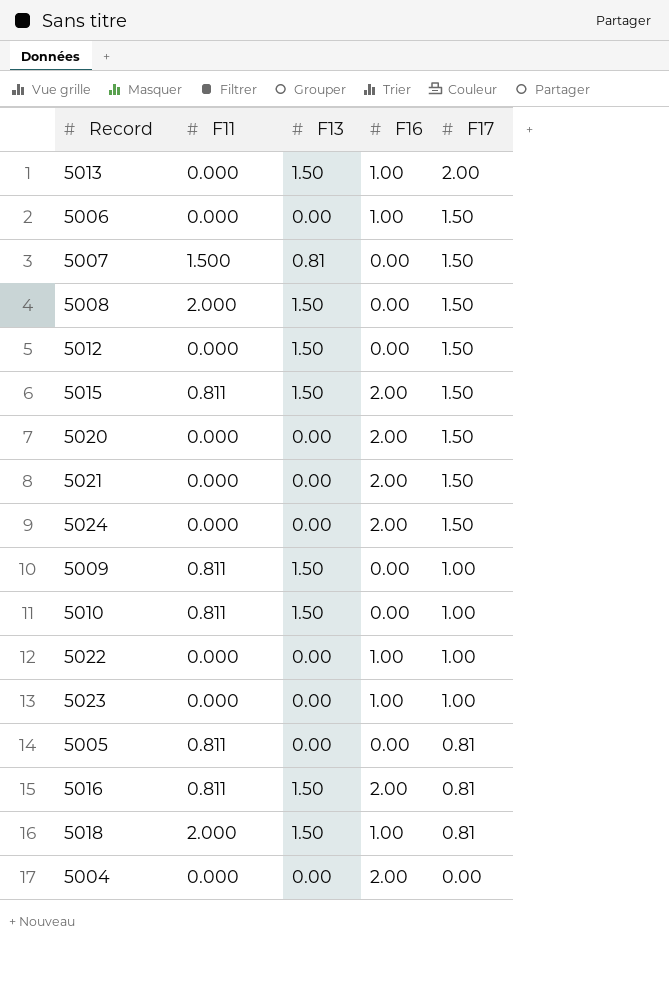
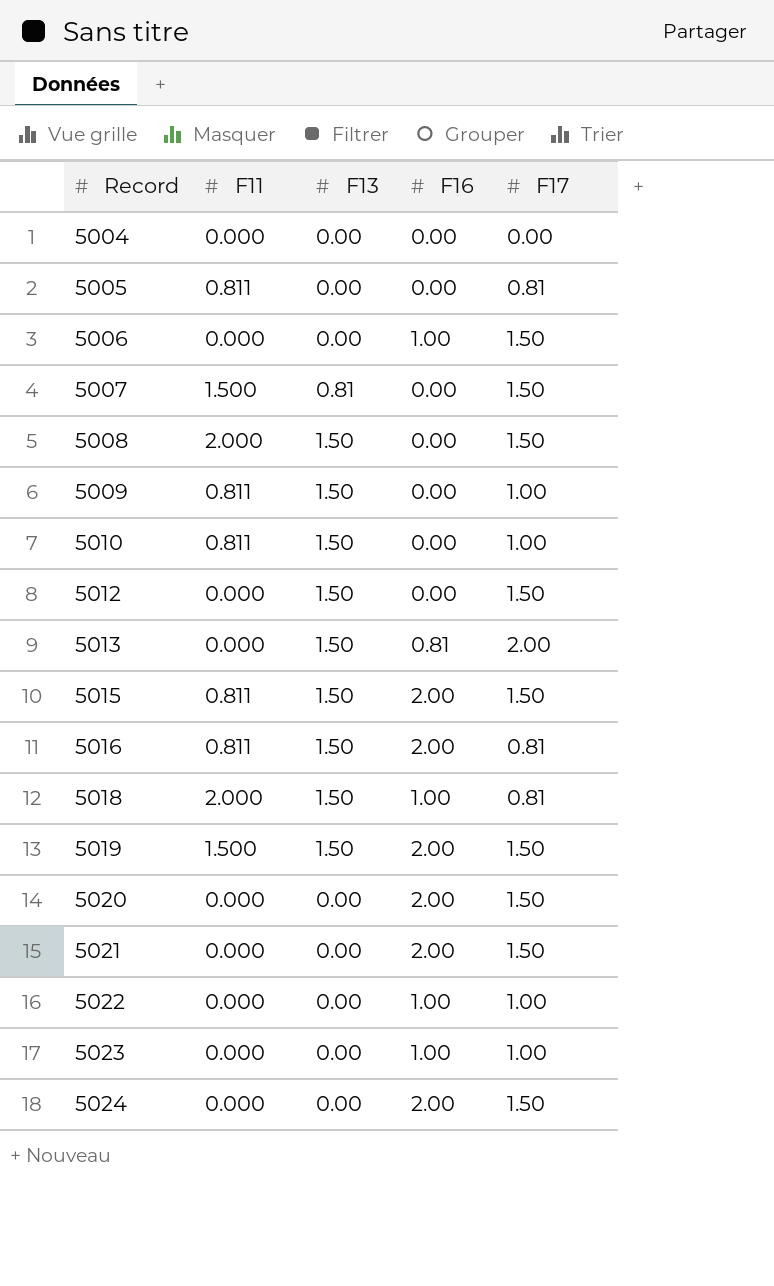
row order: F17 descending -> Record ascending
5004 | F16: 2.00 -> 0.00
5013 | F16: 1.00 -> 0.81
row 5019: none -> 1.500 | 1.50 | 2.00 | 1.50

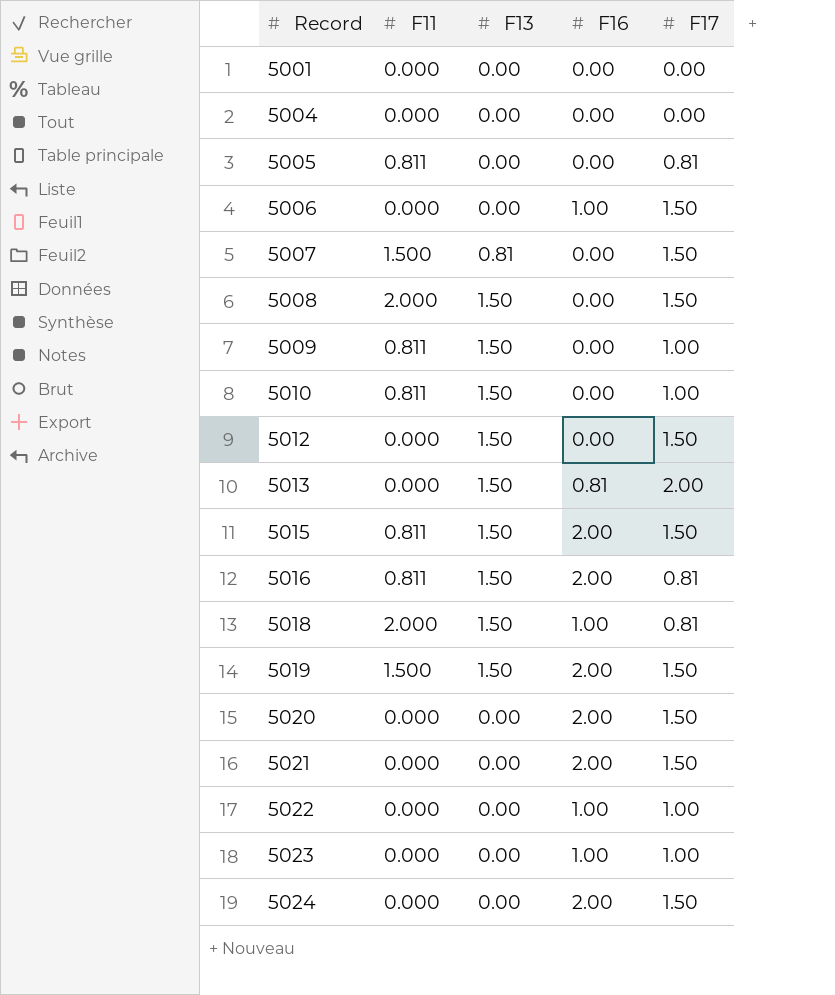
row 5001: none -> 0.000 | 0.00 | 0.00 | 0.00

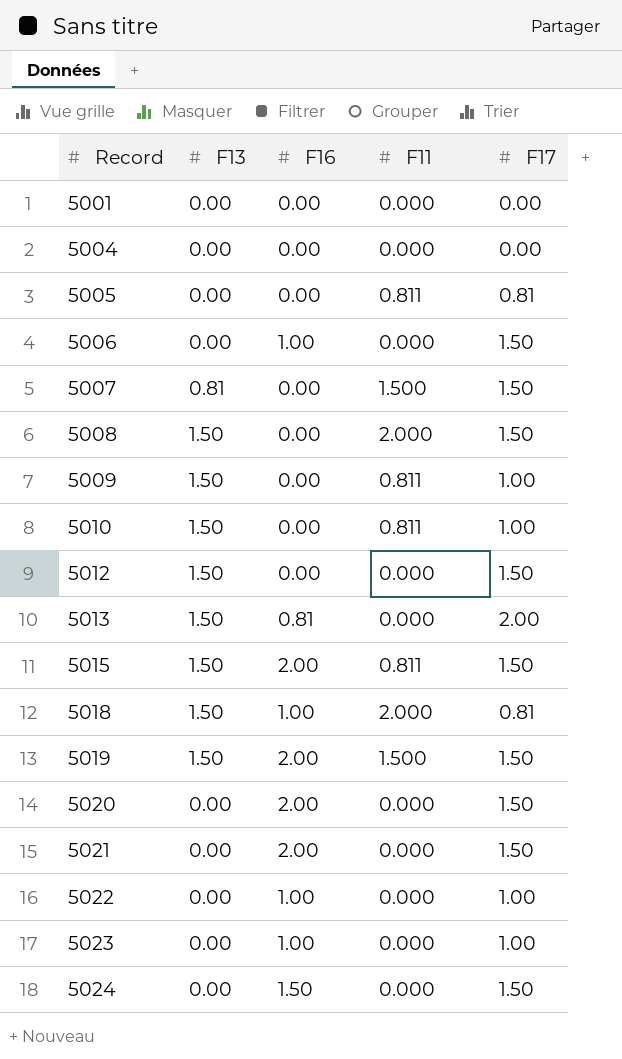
column F11 | position: 2 -> 4
row 5016: 0.811 | 1.50 | 2.00 | 0.81 -> none
5024 | F16: 2.00 -> 1.50

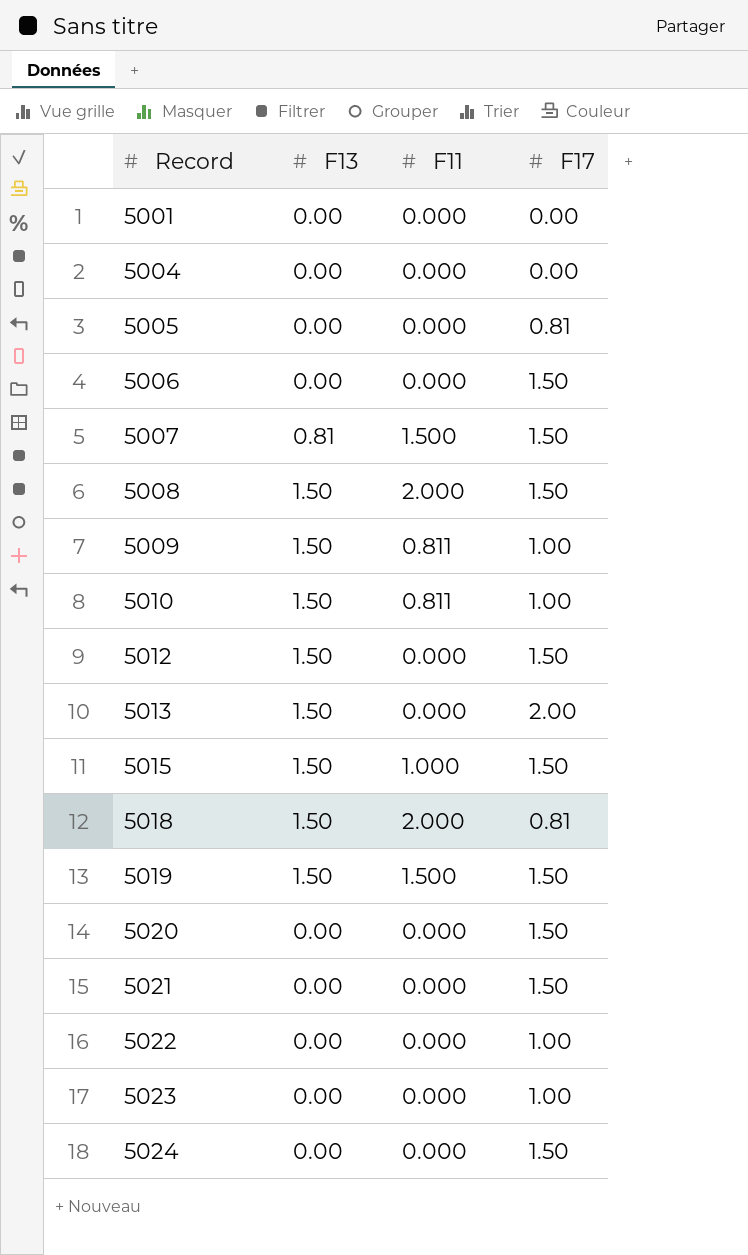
column F16 | position: 3 -> none
5005 | F11: 0.811 -> 0.000
5015 | F11: 0.811 -> 1.000

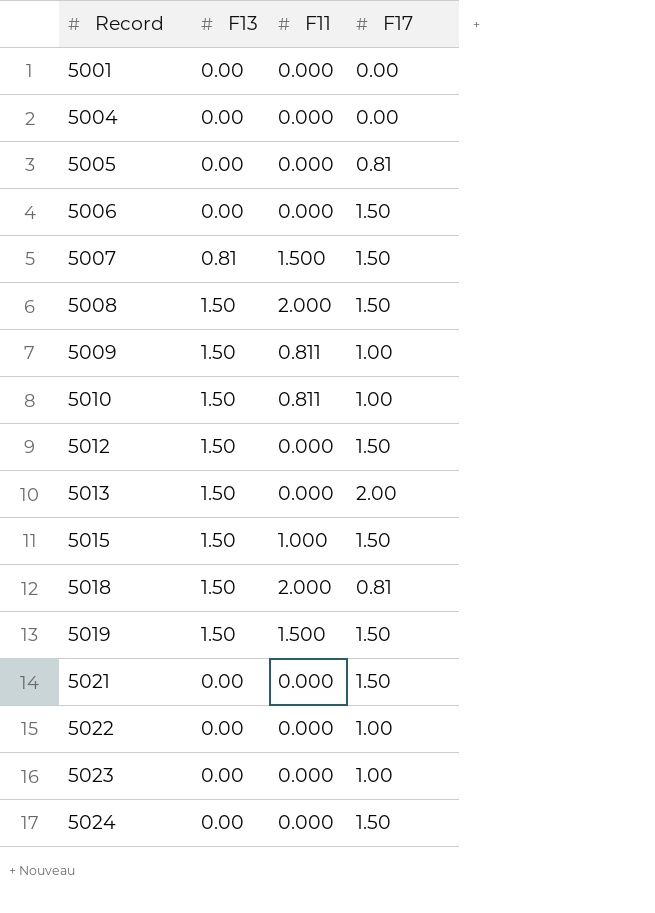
row 5020: 0.00 | 0.000 | 1.50 -> none

